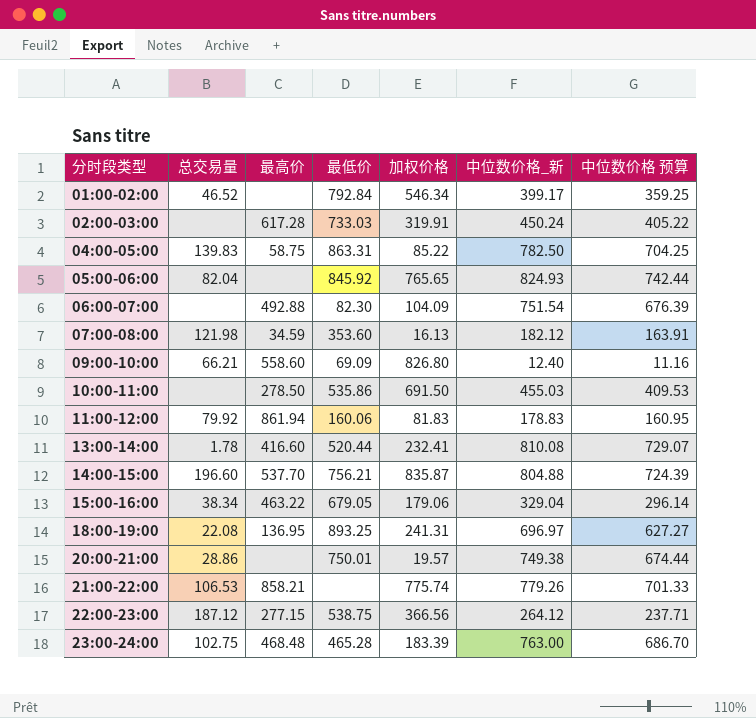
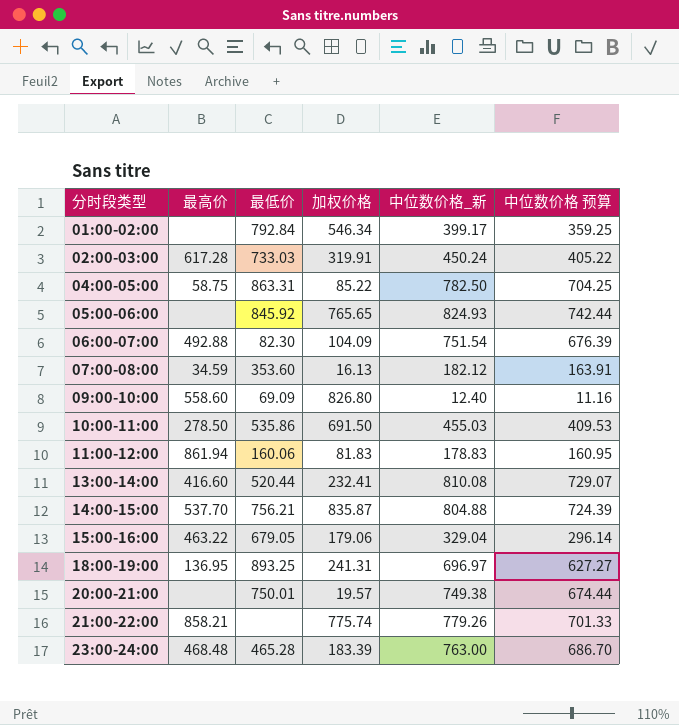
column 总交易量 | position: 2 -> none
row 22:00-23:00: 187.12 | 277.15 | 538.75 | 366.56 | 264.12 | 237.71 -> none

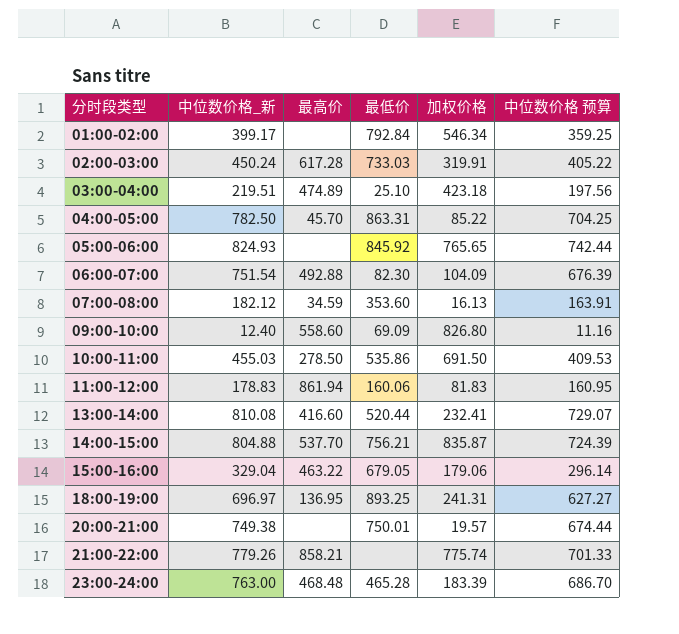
column 中位数价格_新 | position: 5 -> 2
row 03:00-04:00: none -> 219.51 | 474.89 | 25.10 | 423.18 | 197.56
04:00-05:00 | 最高价: 58.75 -> 45.70

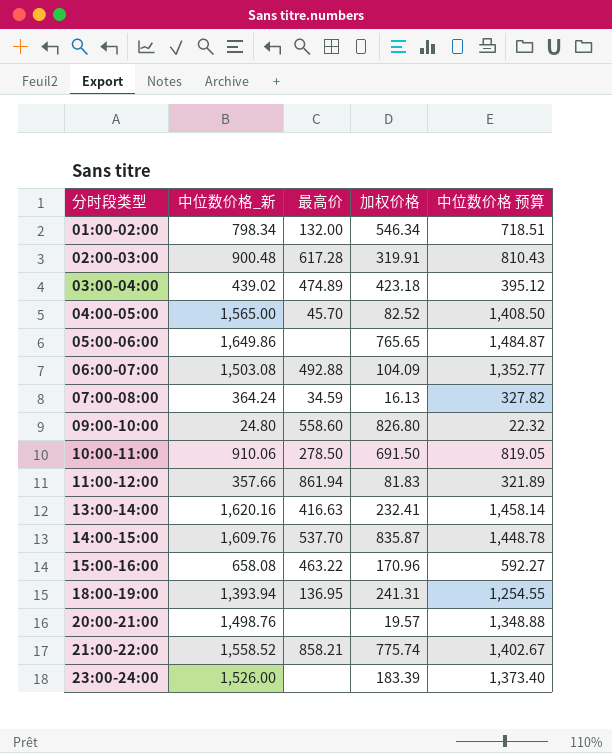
column 最低价 | position: 4 -> none
01:00-02:00 | 中位数价格_新: 399.17 -> 798.34
01:00-02:00 | 最高价: none -> 132.00
01:00-02:00 | 中位数价格 预算: 359.25 -> 718.51
02:00-03:00 | 中位数价格_新: 450.24 -> 900.48
02:00-03:00 | 中位数价格 预算: 405.22 -> 810.43
03:00-04:00 | 中位数价格_新: 219.51 -> 439.02
03:00-04:00 | 中位数价格 预算: 197.56 -> 395.12
04:00-05:00 | 中位数价格_新: 782.50 -> 1,565.00
04:00-05:00 | 加权价格: 85.22 -> 82.52
04:00-05:00 | 中位数价格 预算: 704.25 -> 1,408.50
05:00-06:00 | 中位数价格_新: 824.93 -> 1,649.86
05:00-06:00 | 中位数价格 预算: 742.44 -> 1,484.87
06:00-07:00 | 中位数价格_新: 751.54 -> 1,503.08
06:00-07:00 | 中位数价格 预算: 676.39 -> 1,352.77
07:00-08:00 | 中位数价格_新: 182.12 -> 364.24
07:00-08:00 | 中位数价格 预算: 163.91 -> 327.82
09:00-10:00 | 中位数价格_新: 12.40 -> 24.80
09:00-10:00 | 中位数价格 预算: 11.16 -> 22.32
10:00-11:00 | 中位数价格_新: 455.03 -> 910.06
10:00-11:00 | 中位数价格 预算: 409.53 -> 819.05
11:00-12:00 | 中位数价格_新: 178.83 -> 357.66
11:00-12:00 | 中位数价格 预算: 160.95 -> 321.89
13:00-14:00 | 中位数价格_新: 810.08 -> 1,620.16
13:00-14:00 | 最高价: 416.60 -> 416.63
13:00-14:00 | 中位数价格 预算: 729.07 -> 1,458.14
14:00-15:00 | 中位数价格_新: 804.88 -> 1,609.76
14:00-15:00 | 中位数价格 预算: 724.39 -> 1,448.78
15:00-16:00 | 中位数价格_新: 329.04 -> 658.08
15:00-16:00 | 加权价格: 179.06 -> 170.96
15:00-16:00 | 中位数价格 预算: 296.14 -> 592.27
18:00-19:00 | 中位数价格_新: 696.97 -> 1,393.94
18:00-19:00 | 中位数价格 预算: 627.27 -> 1,254.55
20:00-21:00 | 中位数价格_新: 749.38 -> 1,498.76
20:00-21:00 | 中位数价格 预算: 674.44 -> 1,348.88
21:00-22:00 | 中位数价格_新: 779.26 -> 1,558.52
21:00-22:00 | 中位数价格 预算: 701.33 -> 1,402.67
23:00-24:00 | 中位数价格_新: 763.00 -> 1,526.00
23:00-24:00 | 最高价: 468.48 -> none
23:00-24:00 | 中位数价格 预算: 686.70 -> 1,373.40

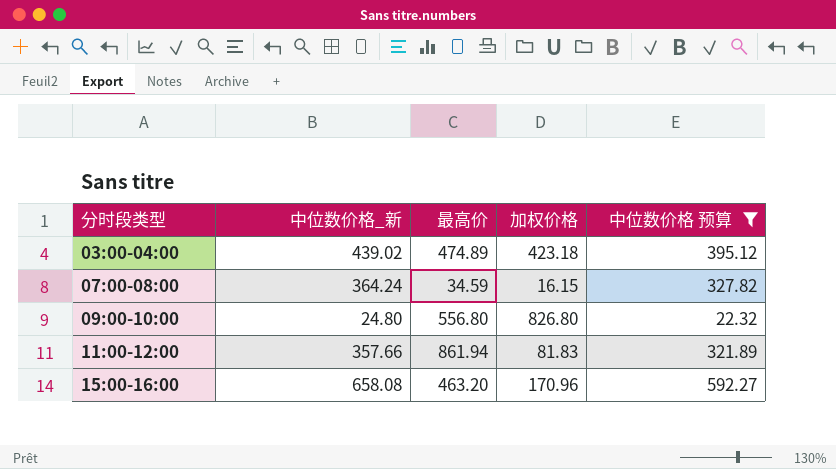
filter: none -> 中位数价格 预算 <= 592.27
07:00-08:00 | 加权价格: 16.13 -> 16.15
09:00-10:00 | 最高价: 558.60 -> 556.80
15:00-16:00 | 最高价: 463.22 -> 463.20

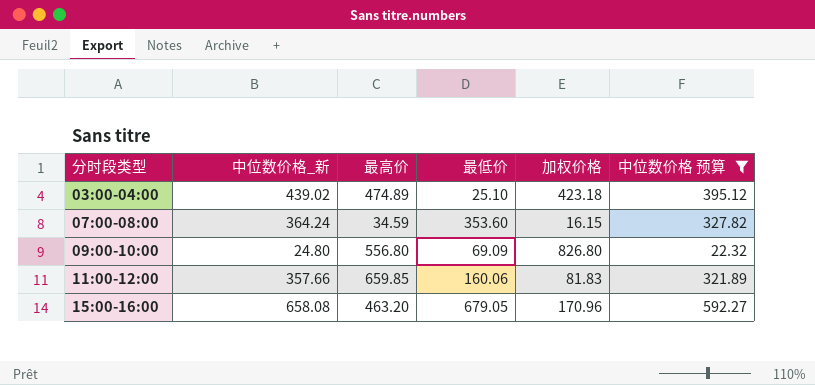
column 最低价 | position: none -> 4
11:00-12:00 | 最高价: 861.94 -> 659.85

